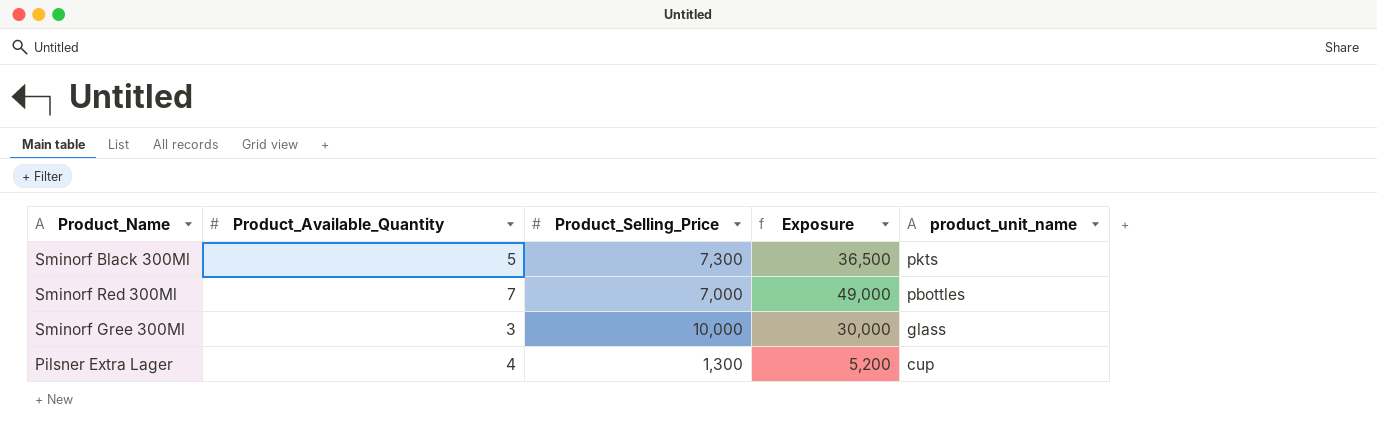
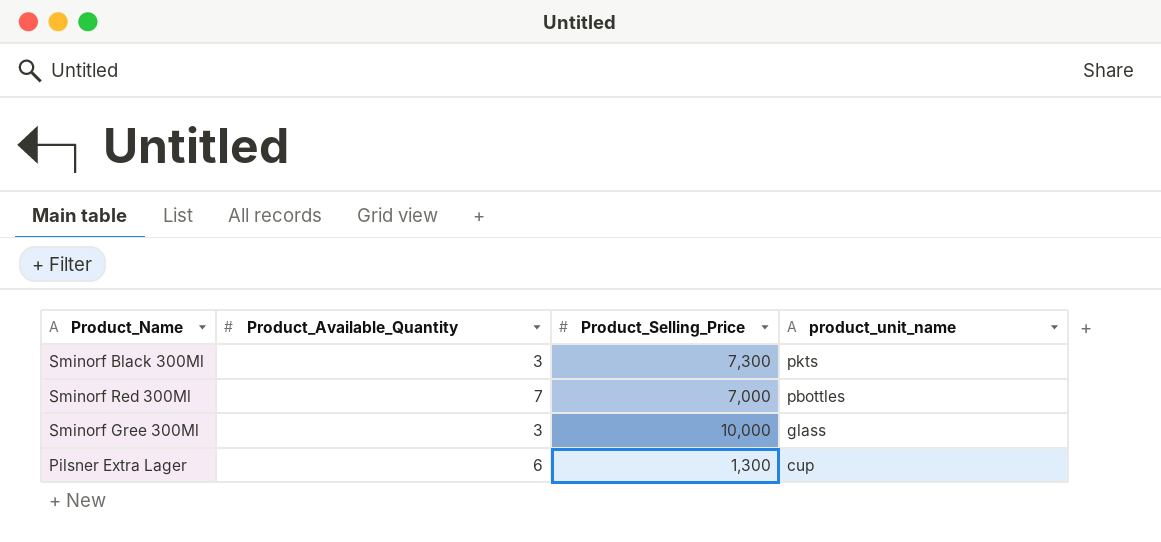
column Exposure | formula: [Product_Available_Quantity] * [Product_Selling_Price] -> none
Sminorf Black 300Ml | Product_Available_Quantity: 5 -> 3
Pilsner Extra Lager | Product_Available_Quantity: 4 -> 6

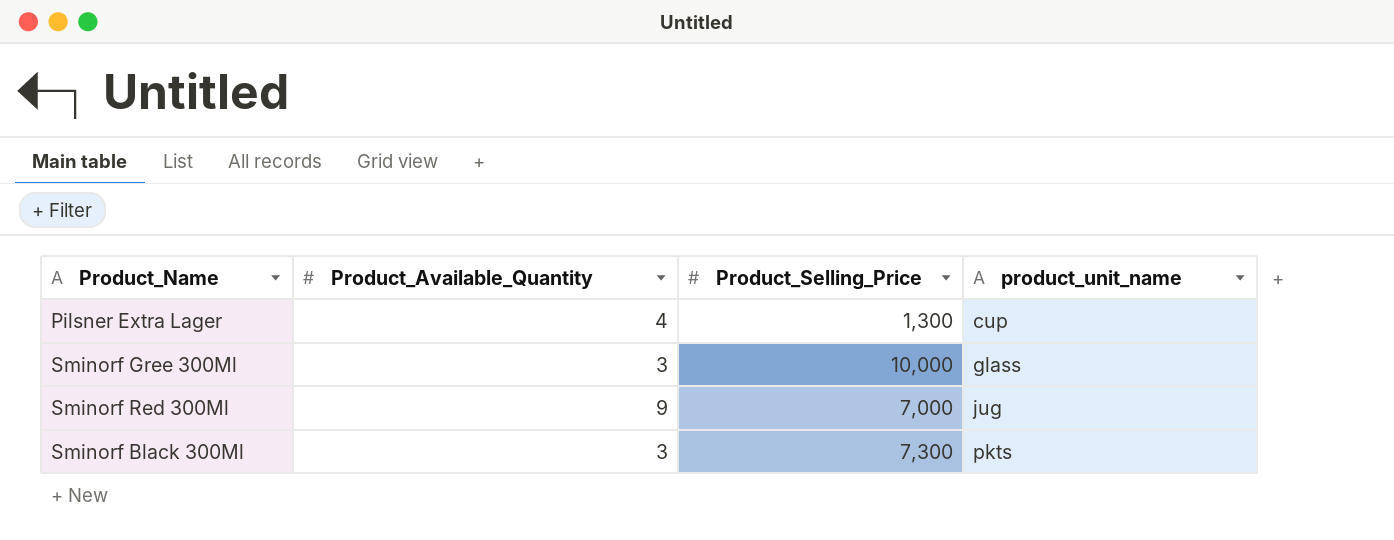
row order: product_unit_name descending -> product_unit_name ascending
Pilsner Extra Lager | Product_Available_Quantity: 6 -> 4
Sminorf Red 300Ml | Product_Available_Quantity: 7 -> 9
Sminorf Red 300Ml | product_unit_name: pbottles -> jug

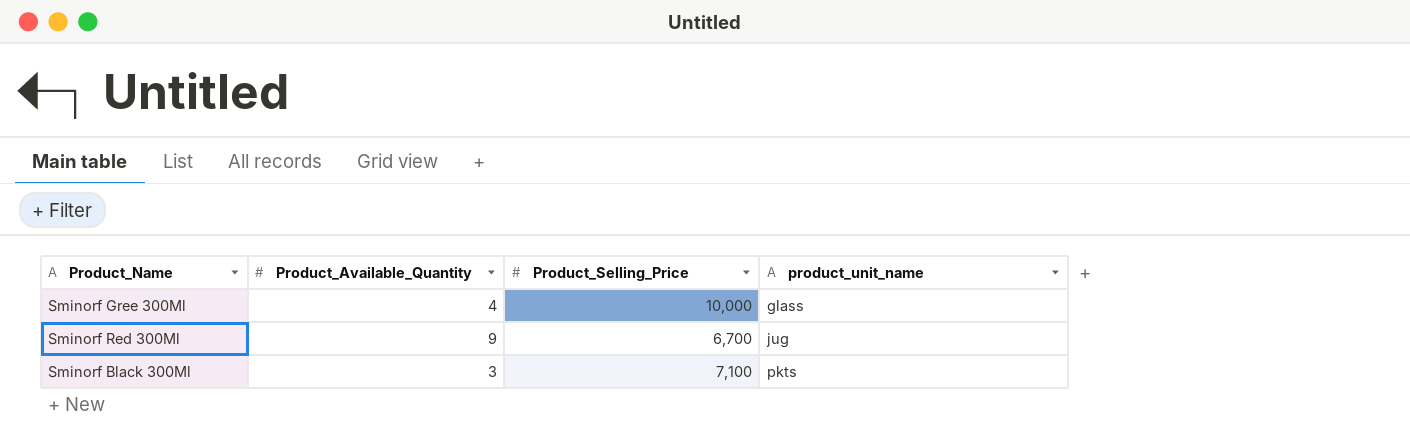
row Pilsner Extra Lager: 4 | 1,300 | cup -> none
Sminorf Gree 300Ml | Product_Available_Quantity: 3 -> 4
Sminorf Red 300Ml | Product_Selling_Price: 7,000 -> 6,700
Sminorf Black 300Ml | Product_Selling_Price: 7,300 -> 7,100

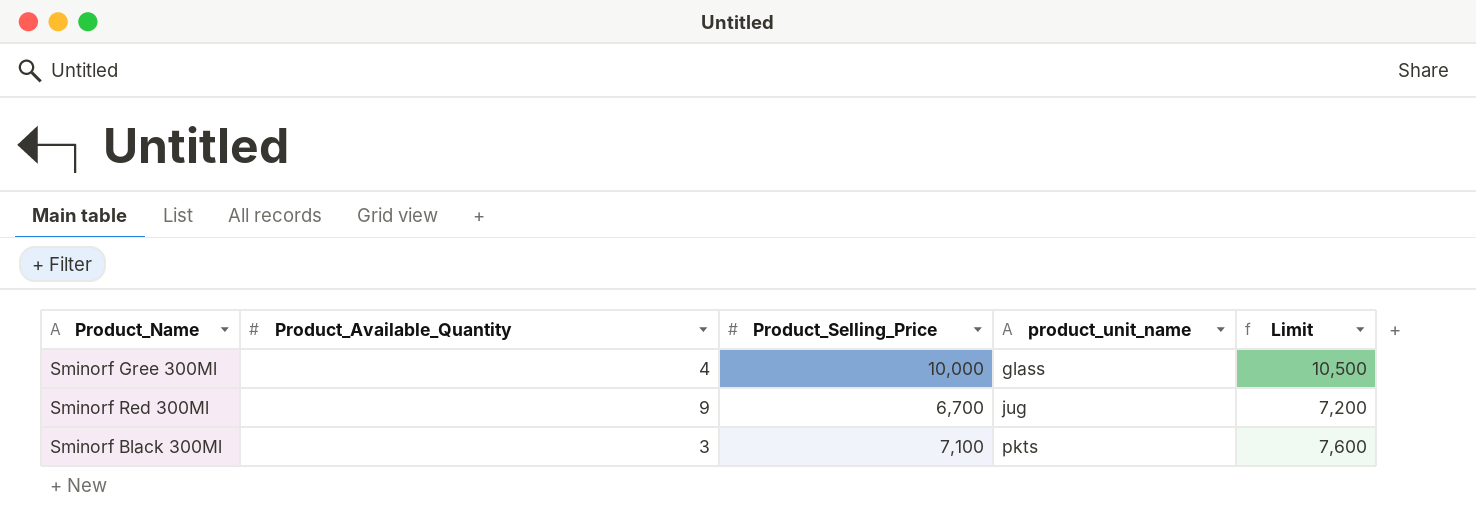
column Limit | formula: none -> [Product_Selling_Price] + 500

